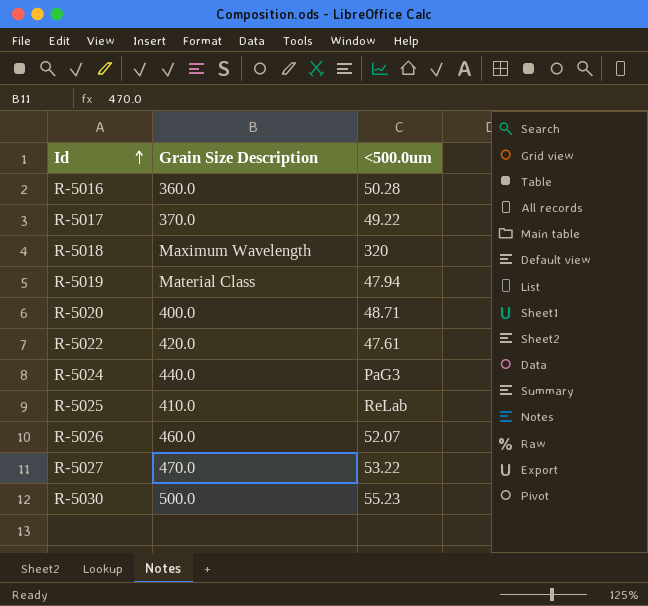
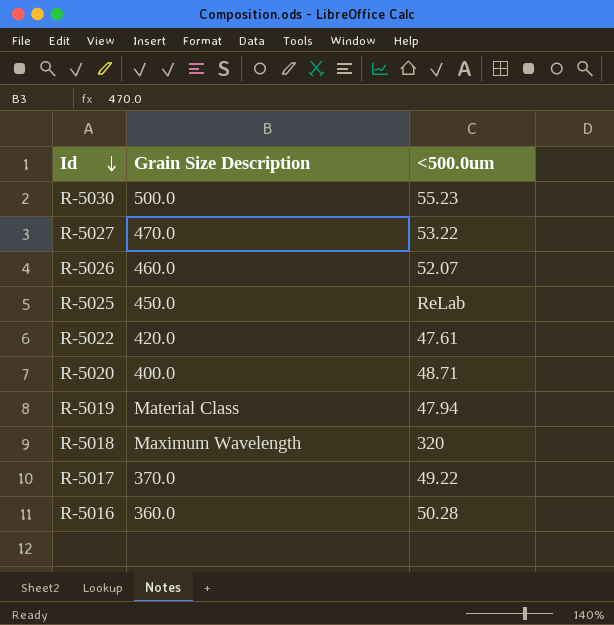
row order: Id ascending -> Id descending
row R-5024: 440.0 | PaG3 -> none
R-5025 | Grain Size Description: 410.0 -> 450.0

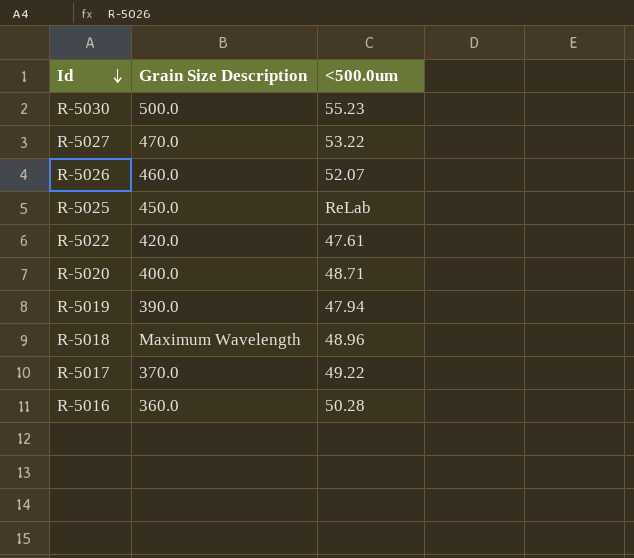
R-5019 | Grain Size Description: Material Class -> 390.0
R-5018 | <500.0um: 320 -> 48.96

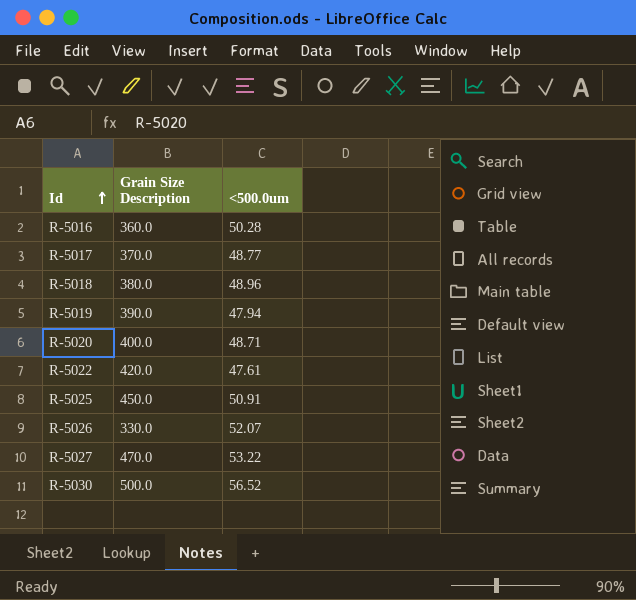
row order: Id descending -> Id ascending
R-5017 | <500.0um: 49.22 -> 48.77
R-5018 | Grain Size Description: Maximum Wavelength -> 380.0
R-5025 | <500.0um: ReLab -> 50.91
R-5026 | Grain Size Description: 460.0 -> 330.0
R-5030 | <500.0um: 55.23 -> 56.52

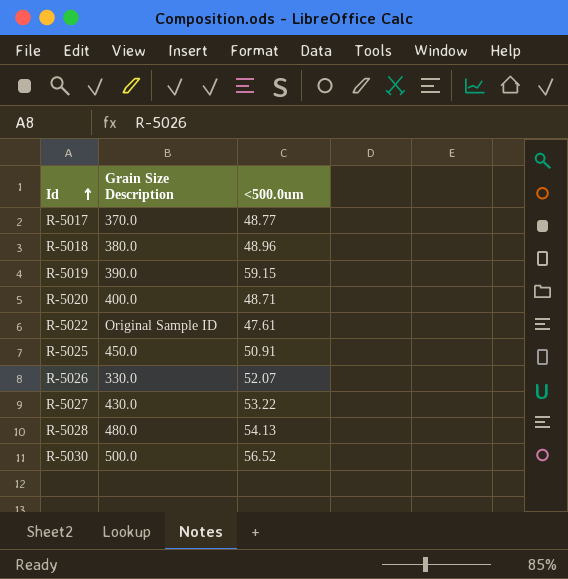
row R-5016: 360.0 | 50.28 -> none
R-5019 | <500.0um: 47.94 -> 59.15
R-5022 | Grain Size Description: 420.0 -> Original Sample ID
R-5027 | Grain Size Description: 470.0 -> 430.0
row R-5028: none -> 480.0 | 54.13

